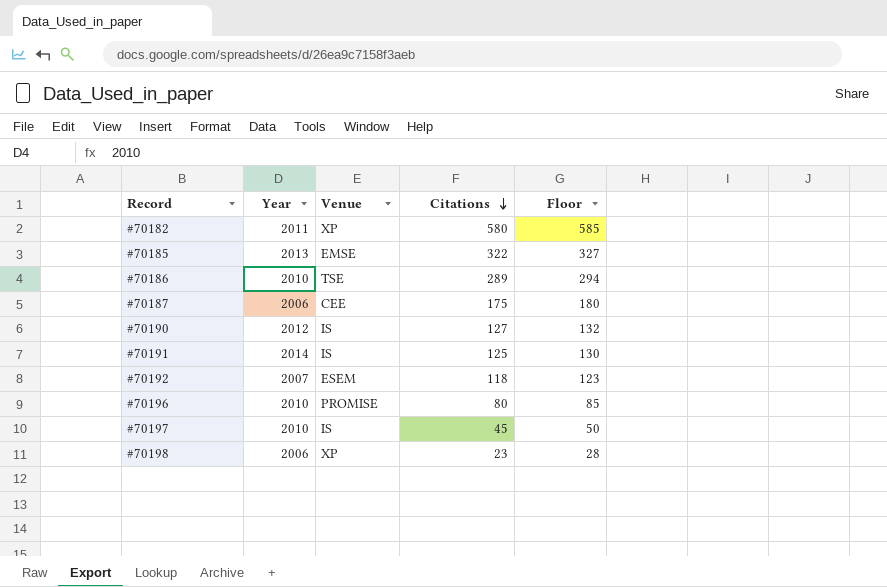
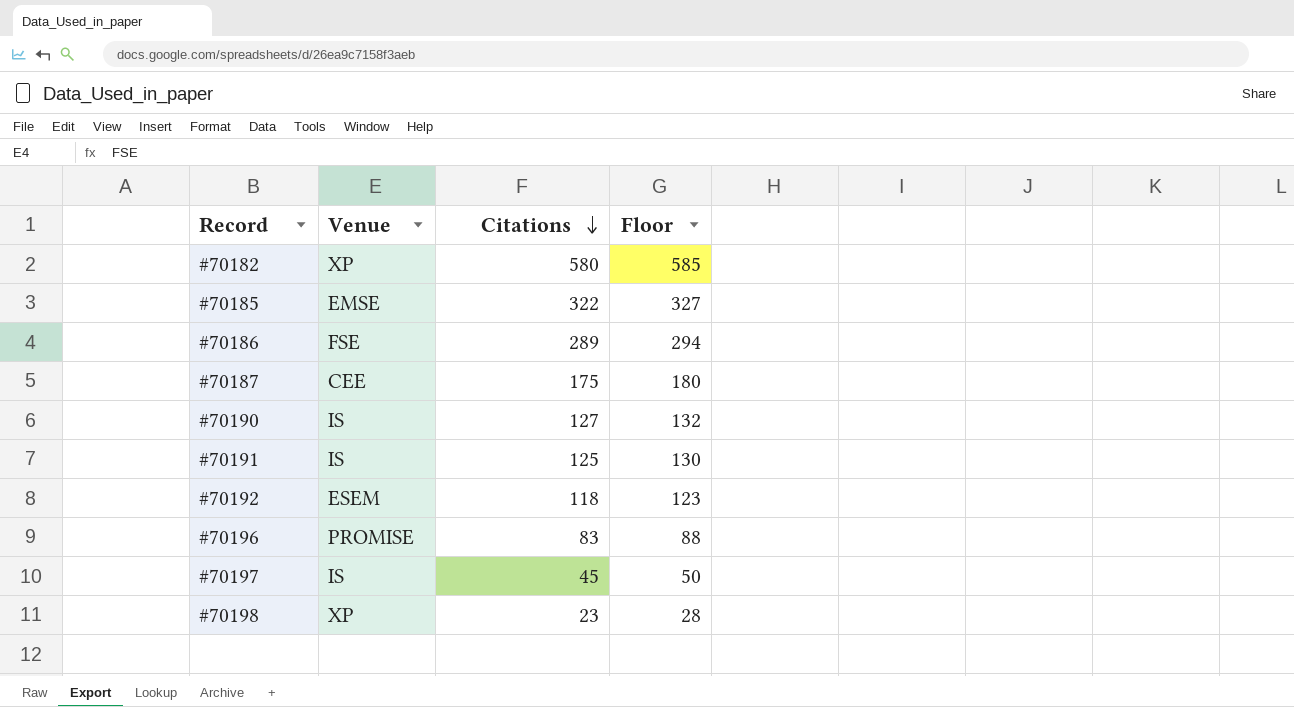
column Year | position: 2 -> none
#70186 | Venue: TSE -> FSE
#70196 | Citations: 80 -> 83
#70196 | Floor: 85 -> 88

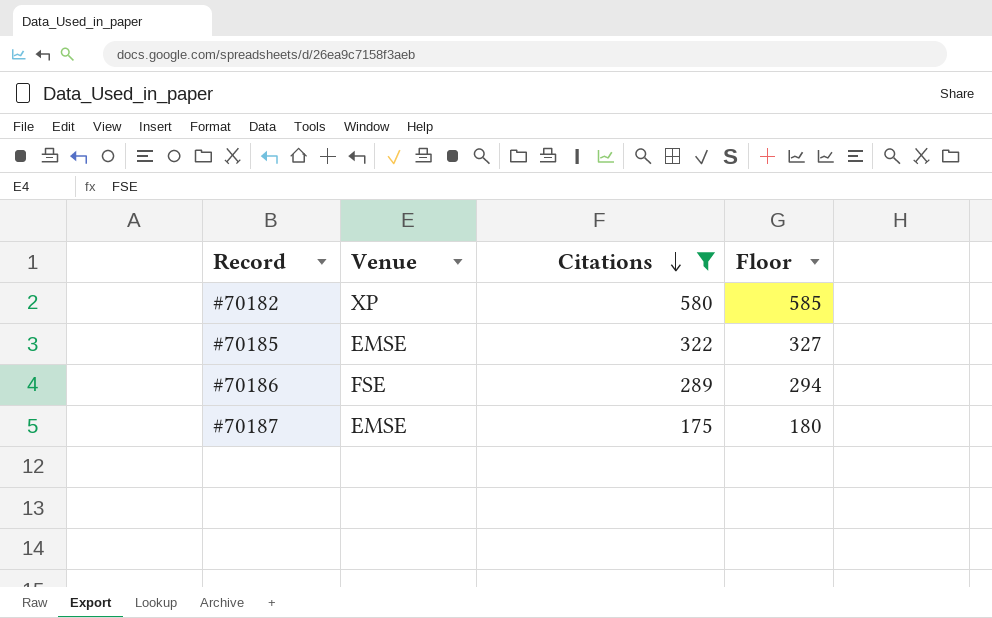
filter: none -> Citations >= 175
#70187 | Venue: CEE -> EMSE

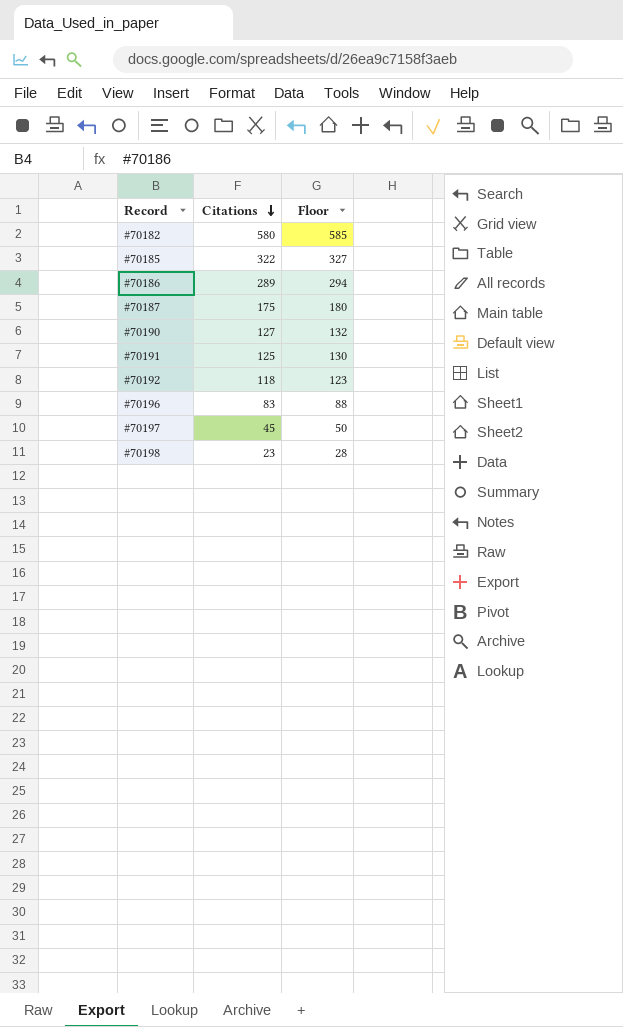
filter: Citations >= 175 -> none
column Venue | position: 2 -> none

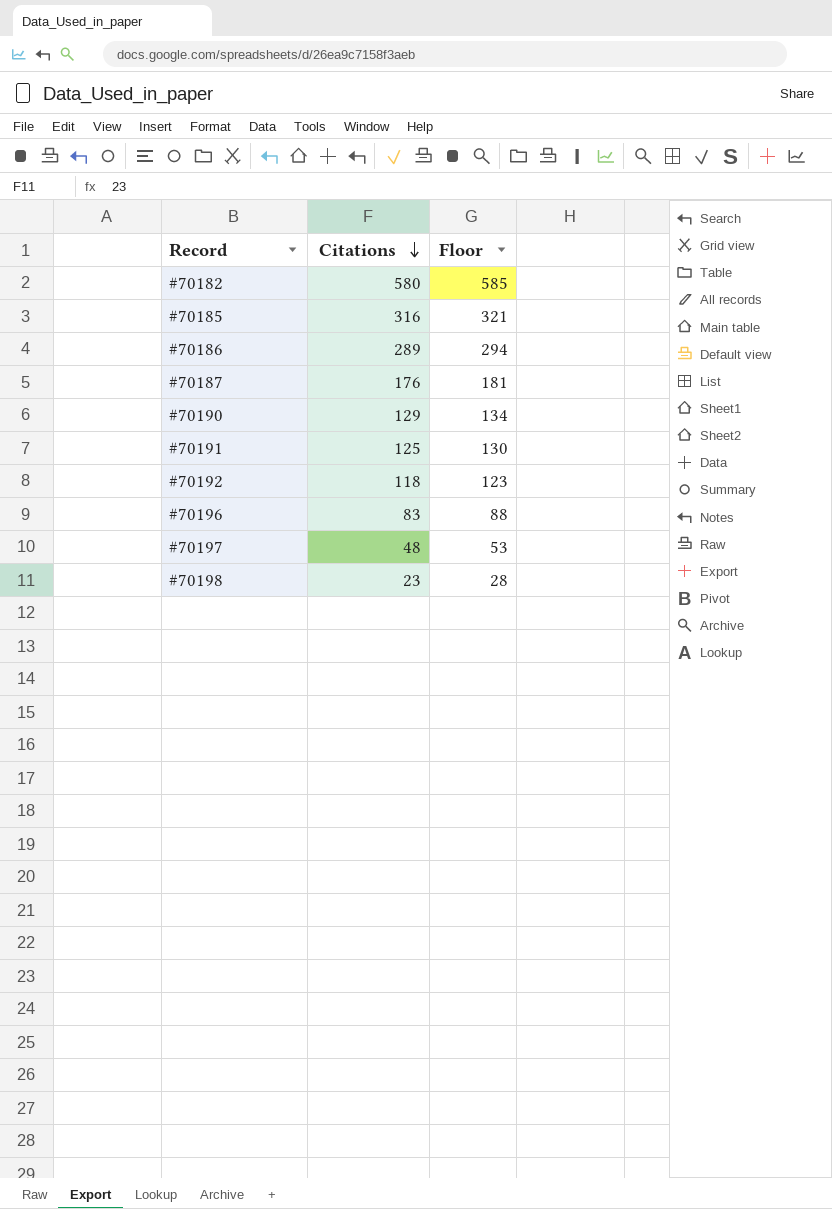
#70185 | Citations: 322 -> 316
#70185 | Floor: 327 -> 321
#70187 | Citations: 175 -> 176
#70187 | Floor: 180 -> 181
#70190 | Citations: 127 -> 129
#70190 | Floor: 132 -> 134
#70197 | Citations: 45 -> 48
#70197 | Floor: 50 -> 53

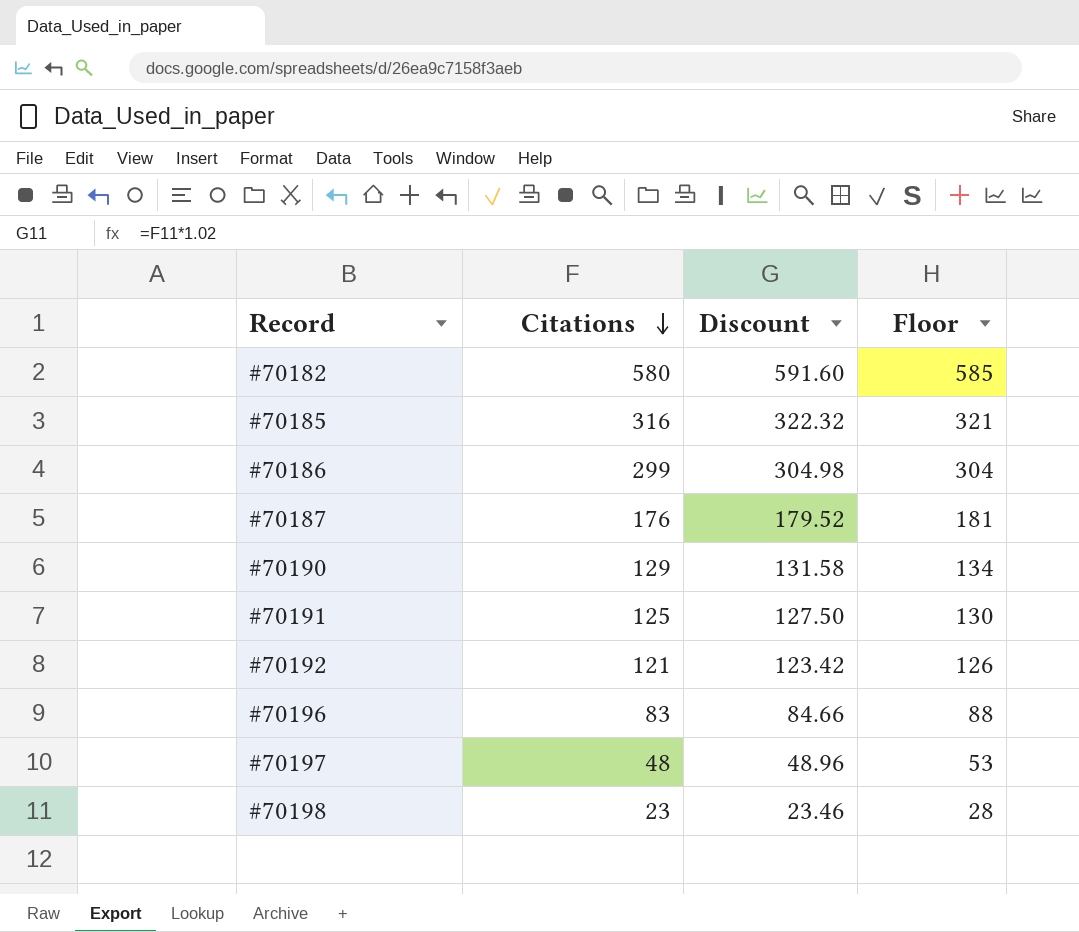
column Discount | formula: none -> [Citations] * 1.02
#70186 | Citations: 289 -> 299
#70186 | Floor: 294 -> 304
#70192 | Citations: 118 -> 121
#70192 | Floor: 123 -> 126

